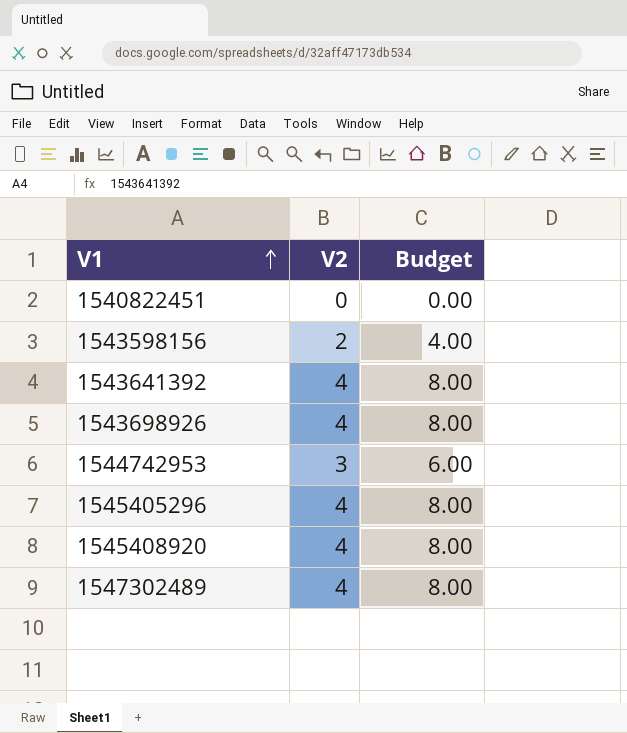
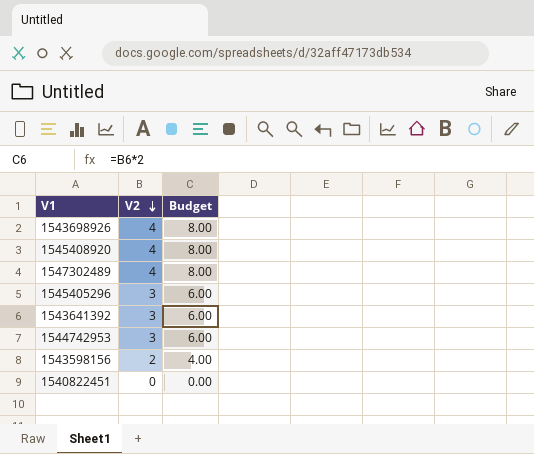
row order: V1 ascending -> V2 descending
1545405296 | V2: 4 -> 3
1545405296 | Budget: 8.00 -> 6.00
1543641392 | V2: 4 -> 3
1543641392 | Budget: 8.00 -> 6.00

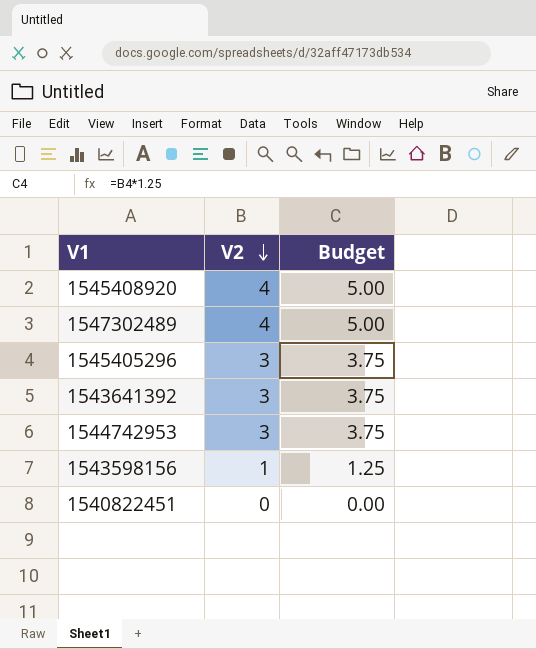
column Budget | formula: [V2] * 2 -> [V2] * 1.25
row 1543698926: 4 | 8.00 -> none
1543598156 | V2: 2 -> 1

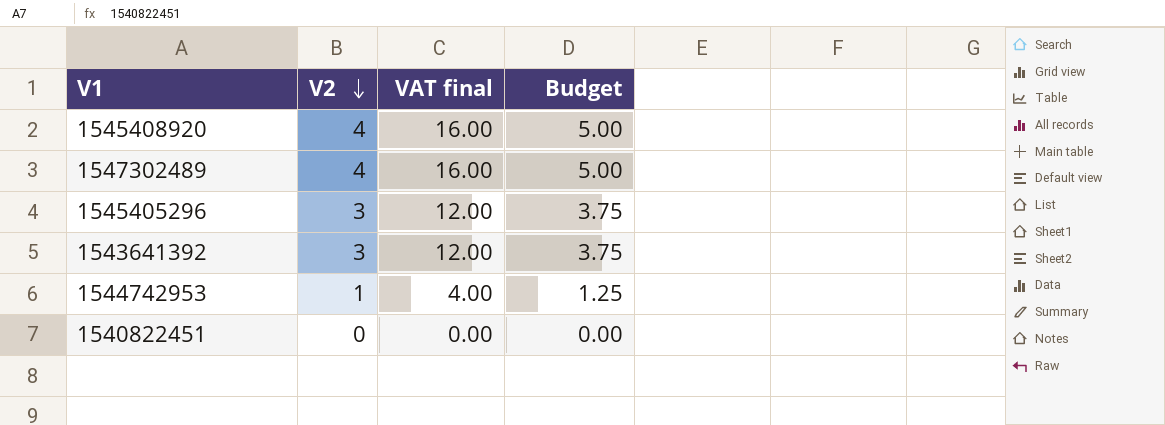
column VAT final | formula: none -> [V2] * 4
row 1543598156: 1 | 1.25 -> none
1544742953 | V2: 3 -> 1
1544742953 | Budget: 3.75 -> 1.25

